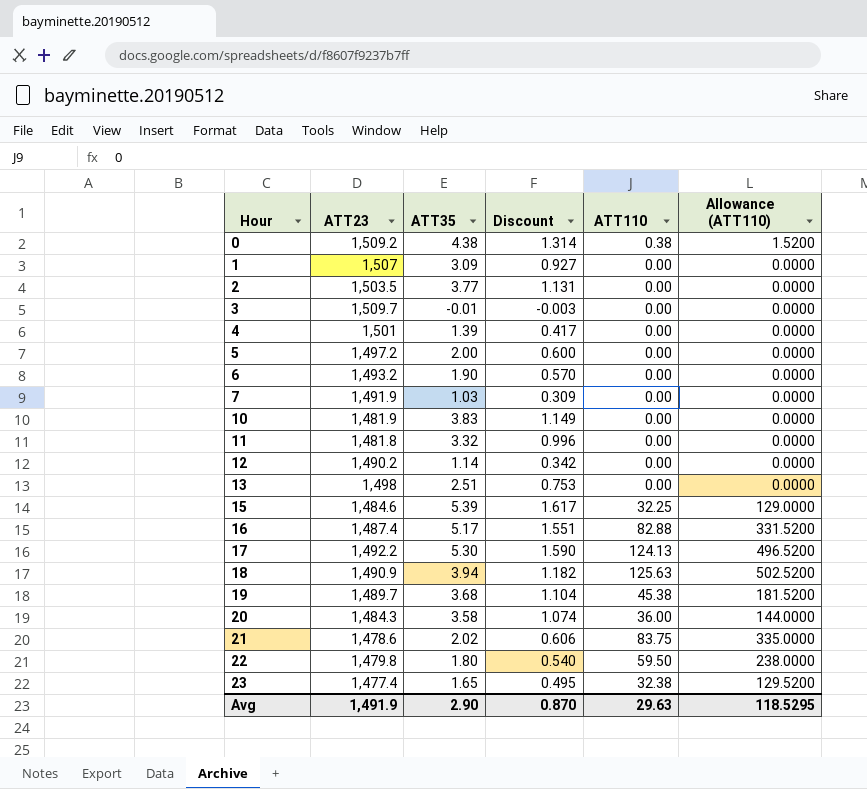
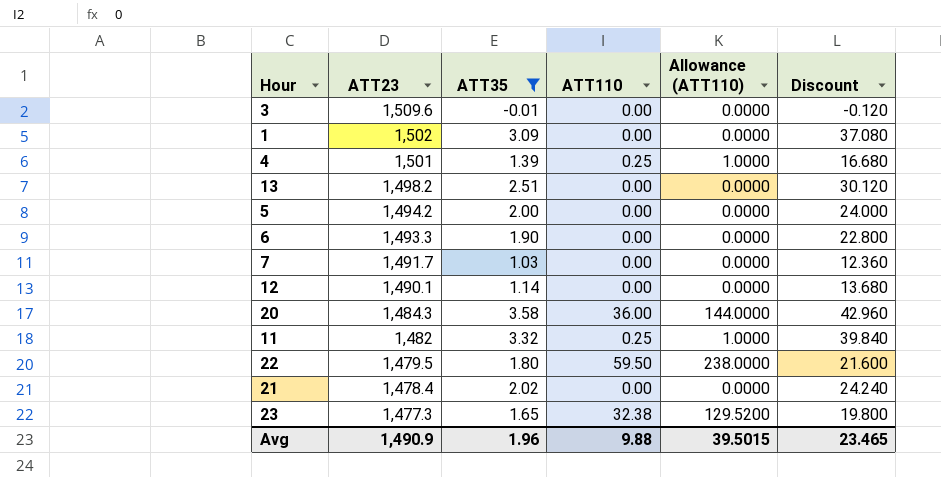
filter: none -> ATT35 <= 3.58
row order: Hour ascending -> ATT23 descending
column Discount | formula: [ATT35] * 0.3 -> [ATT35] * 12
column Discount | position: 4 -> 6
3 | ATT23: 1,509.7 -> 1,509.6
1 | ATT23: 1,507 -> 1,502
4 | ATT110: 0.00 -> 0.25
4 | Allowance (ATT110): 0.0000 -> 1.0000
13 | ATT23: 1,498 -> 1,498.2
5 | ATT23: 1,497.2 -> 1,494.2
6 | ATT23: 1,493.2 -> 1,493.3
7 | ATT23: 1,491.9 -> 1,491.7
12 | ATT23: 1,490.2 -> 1,490.1
11 | ATT23: 1,481.8 -> 1,482
11 | ATT110: 0.00 -> 0.25
11 | Allowance (ATT110): 0.0000 -> 1.0000
22 | ATT23: 1,479.8 -> 1,479.5
21 | ATT23: 1,478.6 -> 1,478.4
21 | ATT110: 83.75 -> 0.00
21 | Allowance (ATT110): 335.0000 -> 0.0000
23 | ATT23: 1,477.4 -> 1,477.3
Avg | ATT23: 1,491.9 -> 1,490.9
Avg | ATT35: 2.90 -> 1.96
Avg | ATT110: 29.63 -> 9.88
Avg | Allowance (ATT110): 118.5295 -> 39.5015
Avg | Discount: 0.870 -> 23.465

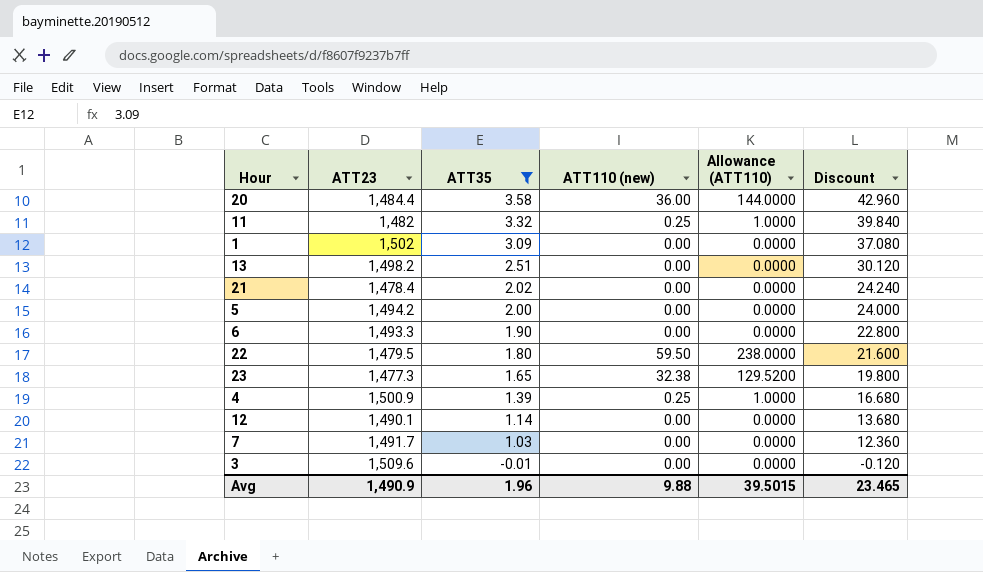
row order: ATT23 descending -> ATT35 descending
column name: ATT110 -> ATT110 (new)
20 | ATT23: 1,484.3 -> 1,484.4
4 | ATT23: 1,501 -> 1,500.9

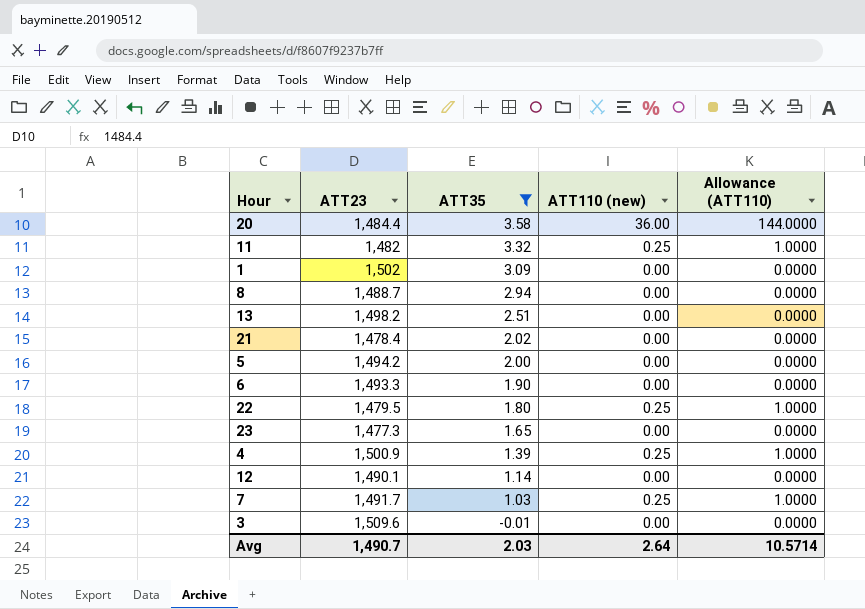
column Discount | formula: [ATT35] * 12 -> none
row 8: none -> 1,488.7 | 2.94 | 0.00 | 0.0000
22 | ATT110 (new): 59.50 -> 0.25
22 | Allowance (ATT110): 238.0000 -> 1.0000
23 | ATT110 (new): 32.38 -> 0.00
23 | Allowance (ATT110): 129.5200 -> 0.0000
7 | ATT110 (new): 0.00 -> 0.25
7 | Allowance (ATT110): 0.0000 -> 1.0000
Avg | ATT23: 1,490.9 -> 1,490.7
Avg | ATT35: 1.96 -> 2.03
Avg | ATT110 (new): 9.88 -> 2.64
Avg | Allowance (ATT110): 39.5015 -> 10.5714

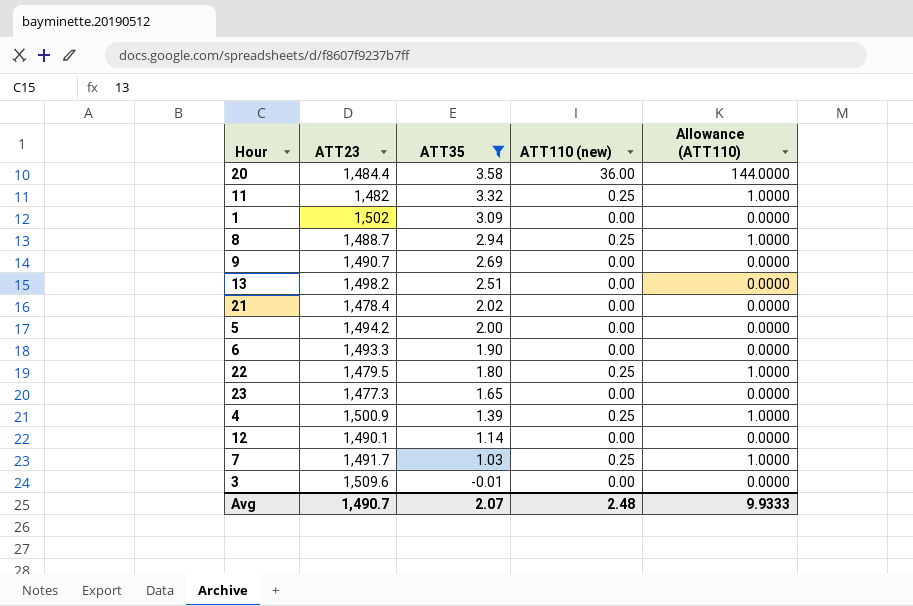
8 | ATT110 (new): 0.00 -> 0.25
8 | Allowance (ATT110): 0.0000 -> 1.0000
row 9: none -> 1,490.7 | 2.69 | 0.00 | 0.0000
Avg | ATT35: 2.03 -> 2.07
Avg | ATT110 (new): 2.64 -> 2.48
Avg | Allowance (ATT110): 10.5714 -> 9.9333

